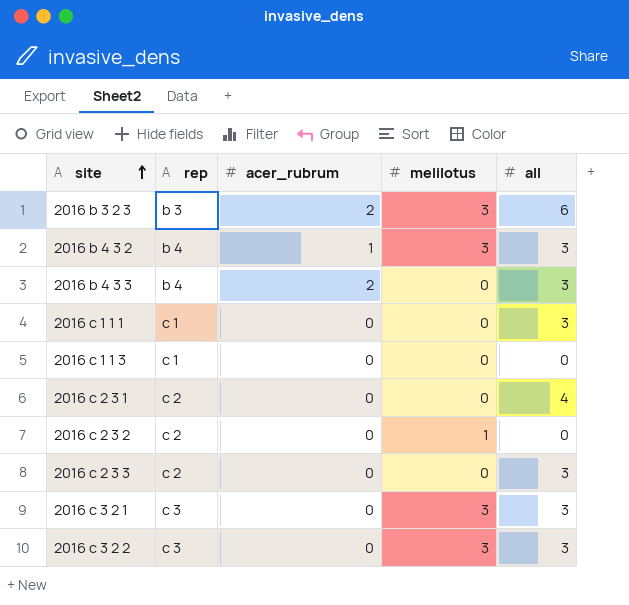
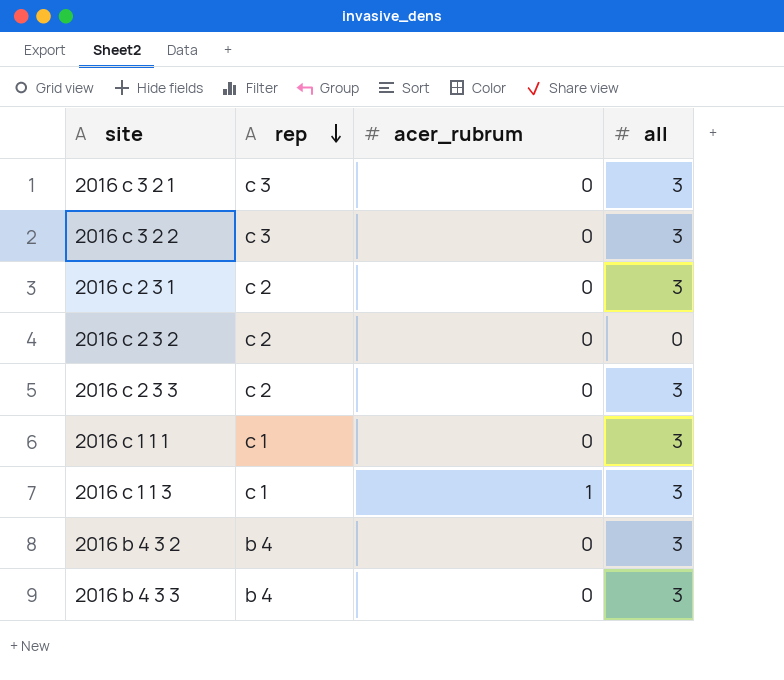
row order: site ascending -> rep descending
column melilotus | position: 4 -> none
row 2016 b 3 2 3: b 3 | 2 | 3 | 6 -> none
2016 c 2 3 1 | all: 4 -> 3
2016 c 1 1 3 | acer_rubrum: 0 -> 1
2016 c 1 1 3 | all: 0 -> 3
2016 b 4 3 2 | acer_rubrum: 1 -> 0
2016 b 4 3 3 | acer_rubrum: 2 -> 0

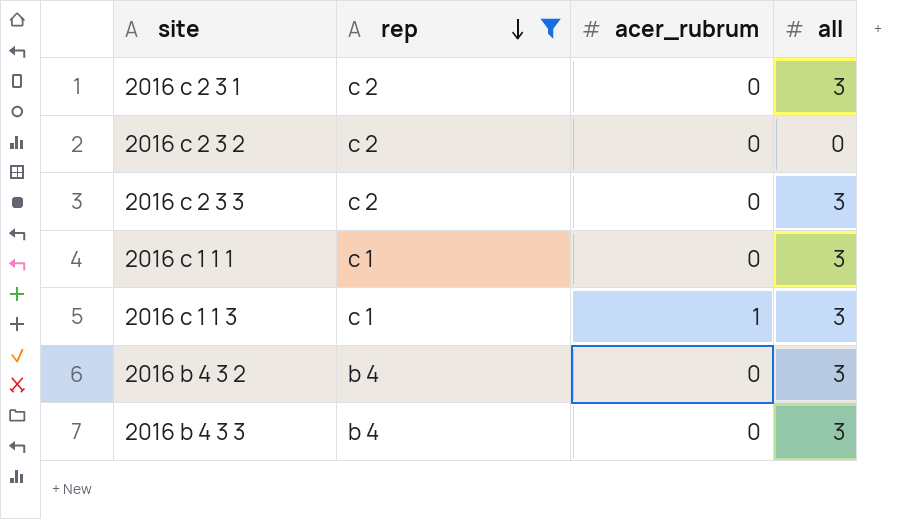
filter: none -> rep != c 3

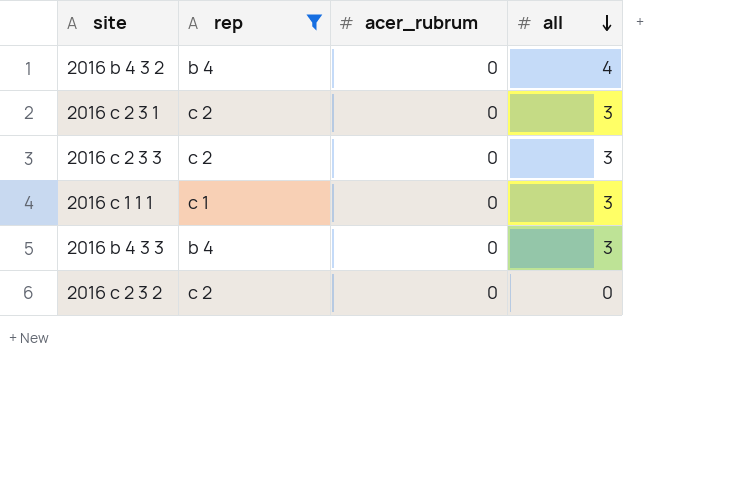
row order: rep descending -> all descending
row 2016 c 1 1 3: c 1 | 1 | 3 -> none
2016 b 4 3 2 | all: 3 -> 4

